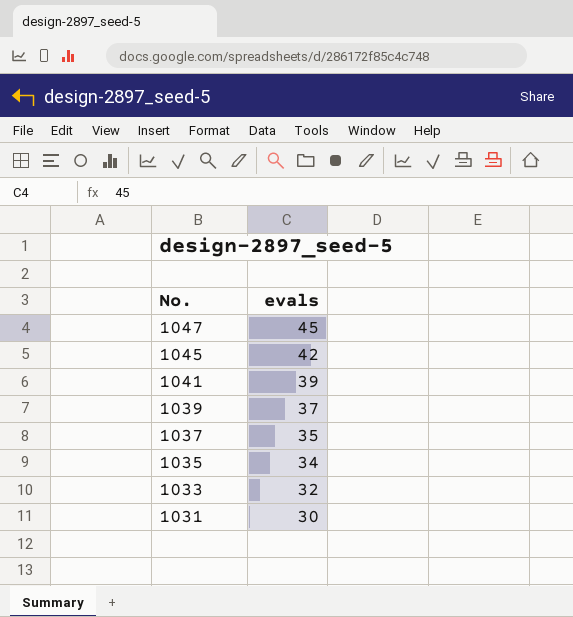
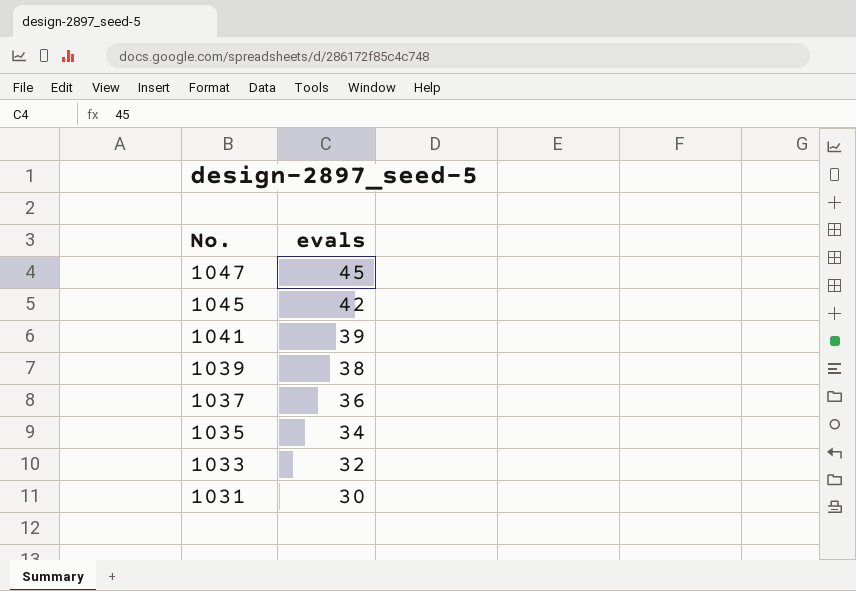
1039 | evals: 37 -> 38
1037 | evals: 35 -> 36

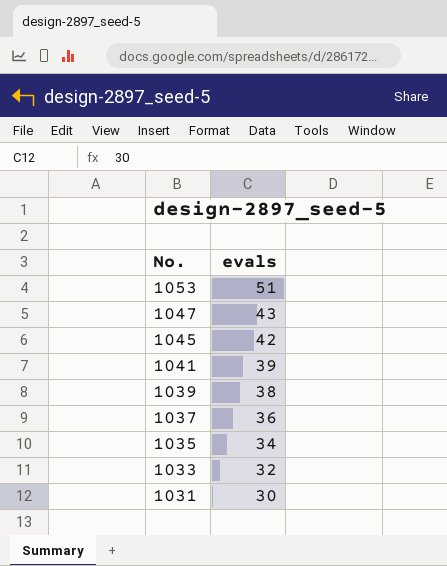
row 1053: none -> 51
1047 | evals: 45 -> 43

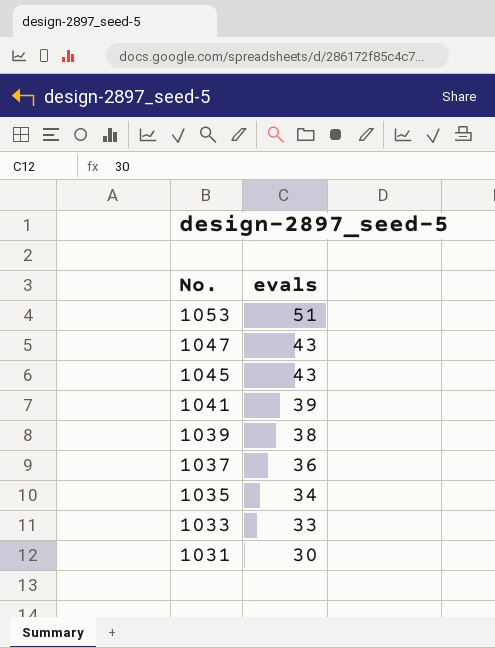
1045 | evals: 42 -> 43
1033 | evals: 32 -> 33

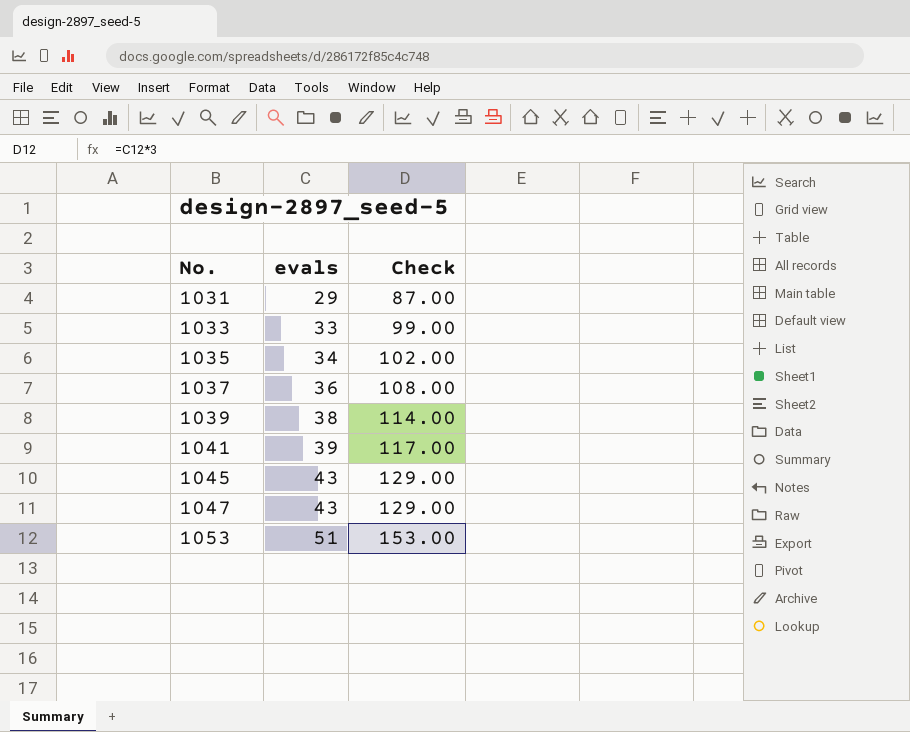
row order: No. descending -> No. ascending
column Check | formula: none -> [evals] * 3
1031 | evals: 30 -> 29

